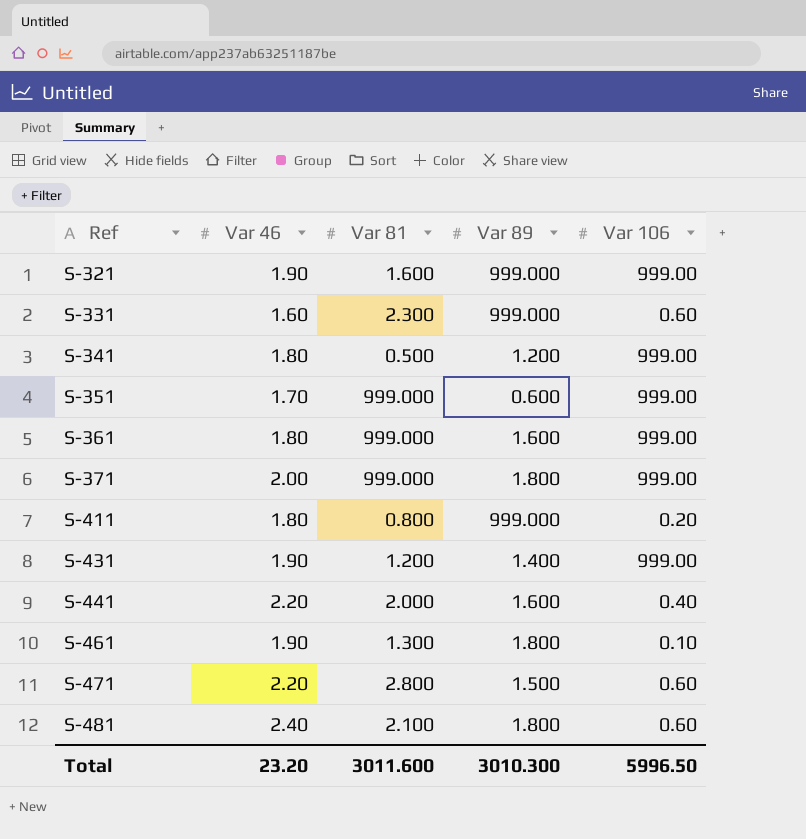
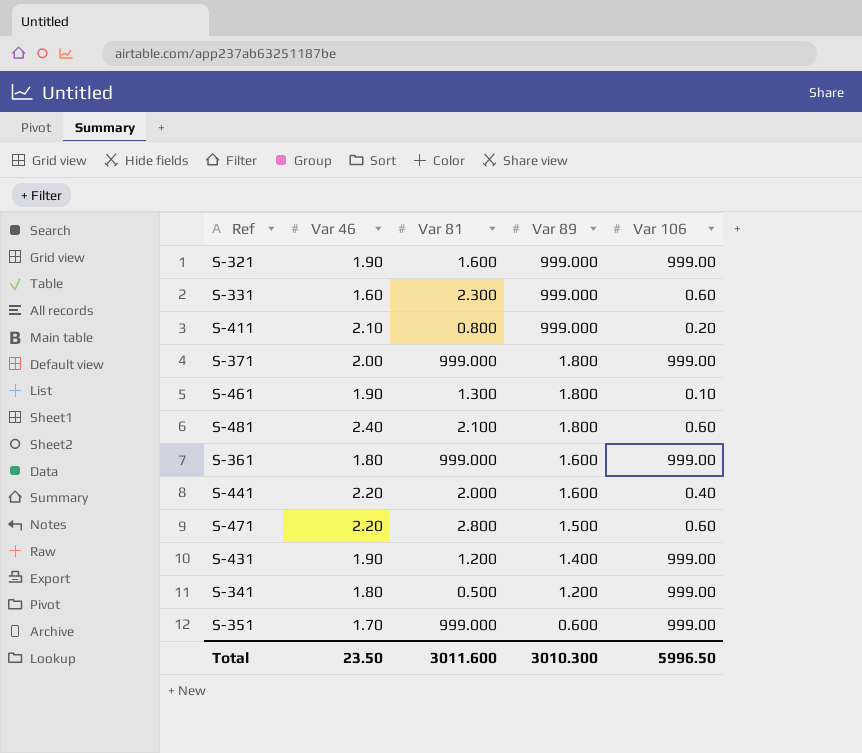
row order: Ref ascending -> Var 89 descending
S-411 | Var 46: 1.80 -> 2.10
Total | Var 46: 23.20 -> 23.50

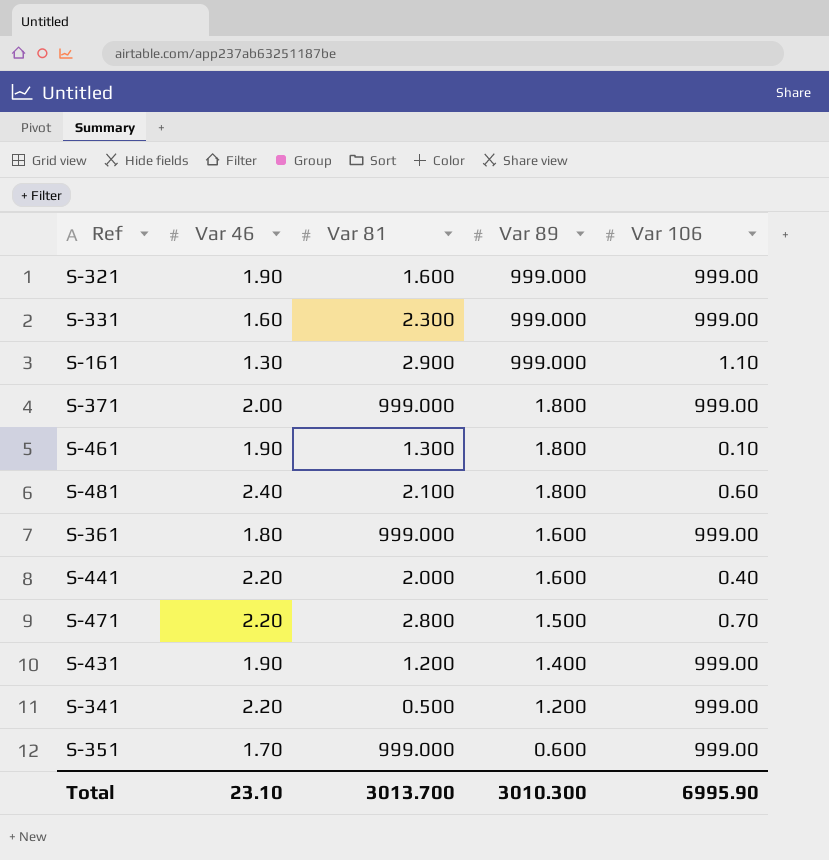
row S-411: 2.10 | 0.800 | 999.000 | 0.20 -> none
S-331 | Var 106: 0.60 -> 999.00
row S-161: none -> 1.30 | 2.900 | 999.000 | 1.10
S-471 | Var 106: 0.60 -> 0.70
S-341 | Var 46: 1.80 -> 2.20
Total | Var 46: 23.50 -> 23.10
Total | Var 81: 3011.600 -> 3013.700
Total | Var 106: 5996.50 -> 6995.90

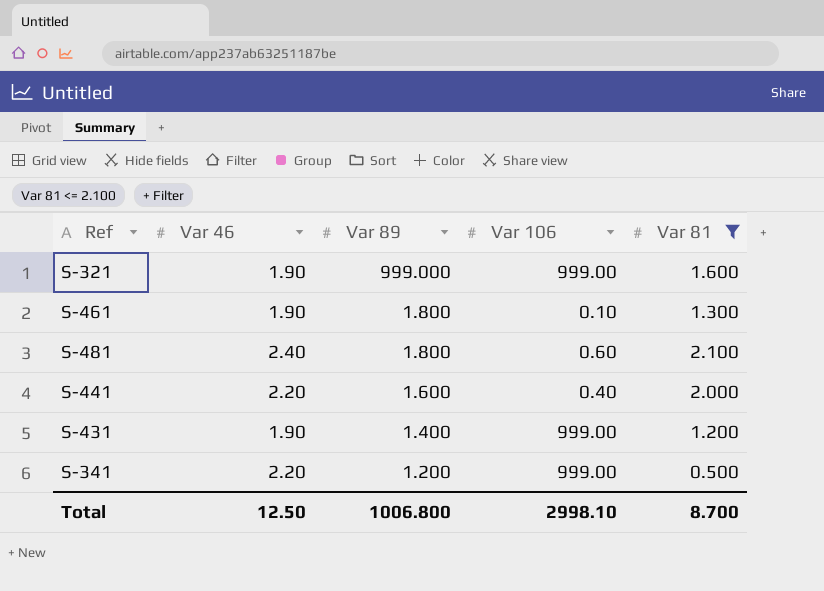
filter: none -> Var 81 <= 2.100
column Var 81 | position: 3 -> 5
Total | Var 46: 23.10 -> 12.50
Total | Var 89: 3010.300 -> 1006.800
Total | Var 106: 6995.90 -> 2998.10
Total | Var 81: 3013.700 -> 8.700

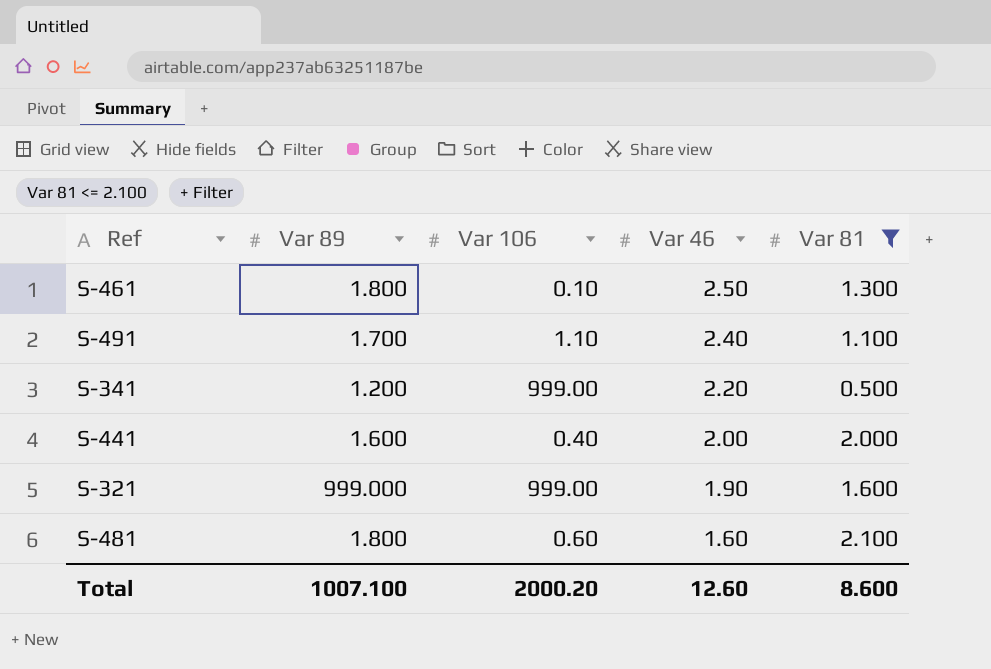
row order: Var 89 descending -> Var 46 descending
column Var 46 | position: 2 -> 4
row S-431: 1.90 | 1.400 | 999.00 | 1.200 -> none
S-461 | Var 46: 1.90 -> 2.50
row S-491: none -> 1.700 | 1.10 | 2.40 | 1.100
S-441 | Var 46: 2.20 -> 2.00
S-481 | Var 46: 2.40 -> 1.60
Total | Var 89: 1006.800 -> 1007.100
Total | Var 106: 2998.10 -> 2000.20
Total | Var 46: 12.50 -> 12.60
Total | Var 81: 8.700 -> 8.600

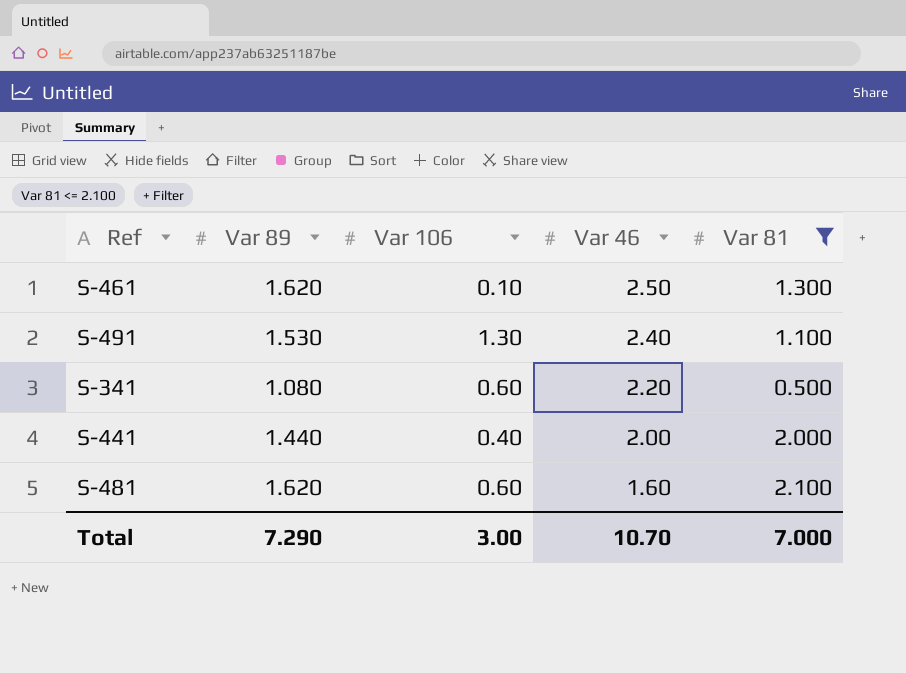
row S-321: 999.000 | 999.00 | 1.90 | 1.600 -> none
S-461 | Var 89: 1.800 -> 1.620
S-491 | Var 89: 1.700 -> 1.530
S-491 | Var 106: 1.10 -> 1.30
S-341 | Var 89: 1.200 -> 1.080
S-341 | Var 106: 999.00 -> 0.60
S-441 | Var 89: 1.600 -> 1.440
S-481 | Var 89: 1.800 -> 1.620
Total | Var 89: 1007.100 -> 7.290
Total | Var 106: 2000.20 -> 3.00
Total | Var 46: 12.60 -> 10.70
Total | Var 81: 8.600 -> 7.000

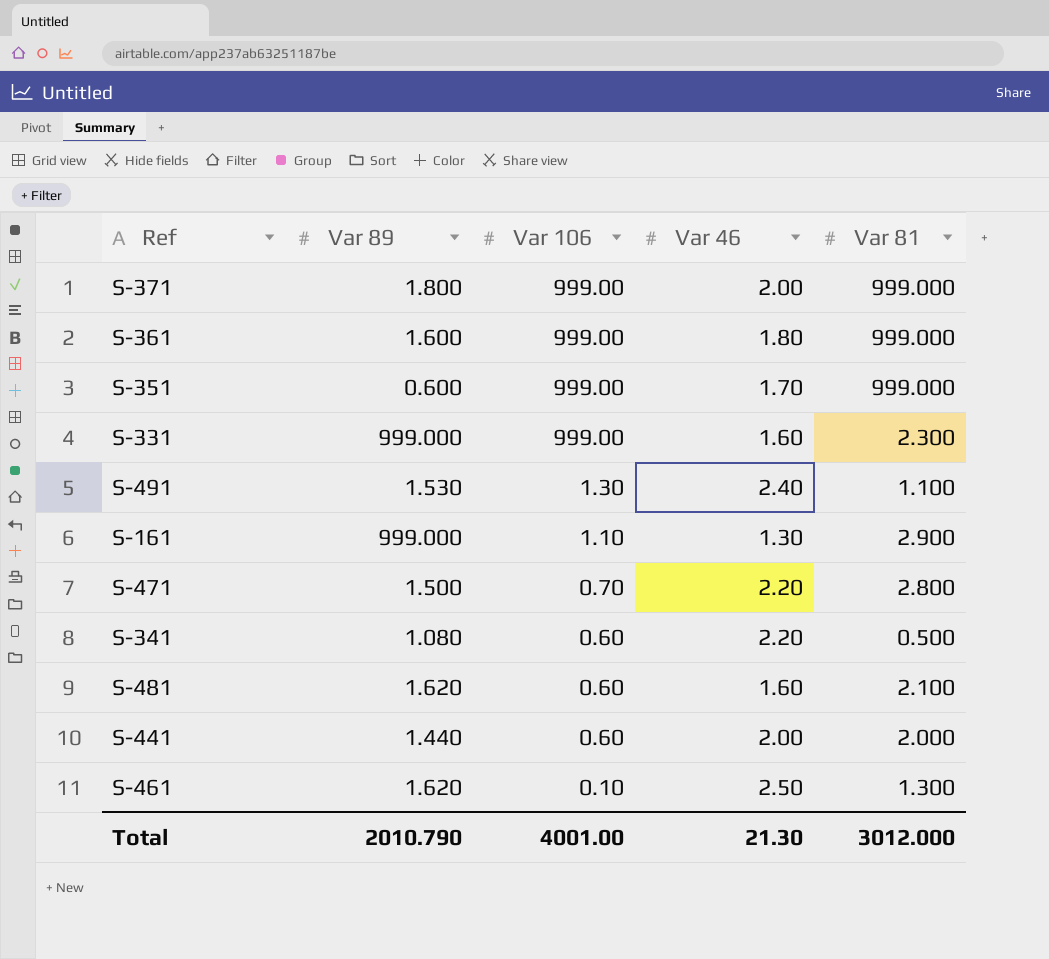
filter: Var 81 <= 2.100 -> none
row order: Var 46 descending -> Var 106 descending
S-441 | Var 106: 0.40 -> 0.60
Total | Var 89: 7.290 -> 2010.790
Total | Var 106: 3.00 -> 4001.00
Total | Var 46: 10.70 -> 21.30
Total | Var 81: 7.000 -> 3012.000

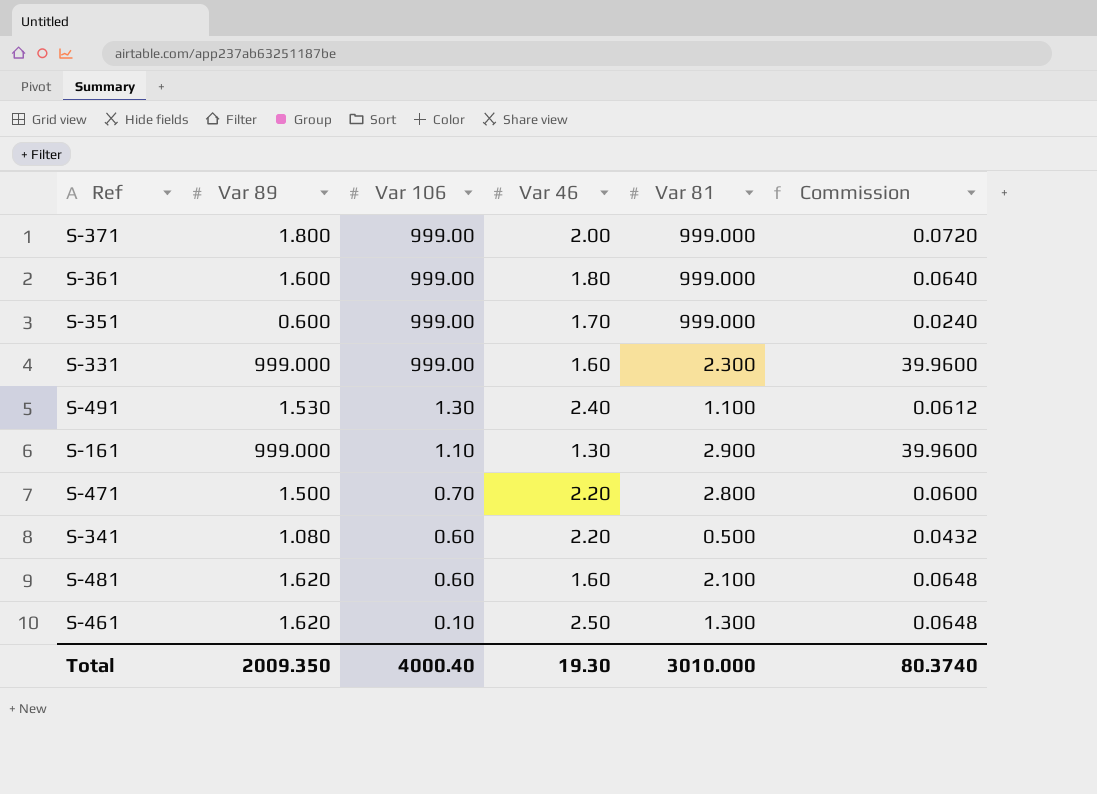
column Commission | formula: none -> [Var 89] * 0.04
row S-441: 1.440 | 0.60 | 2.00 | 2.000 -> none
Total | Var 89: 2010.790 -> 2009.350
Total | Var 106: 4001.00 -> 4000.40
Total | Var 46: 21.30 -> 19.30
Total | Var 81: 3012.000 -> 3010.000

